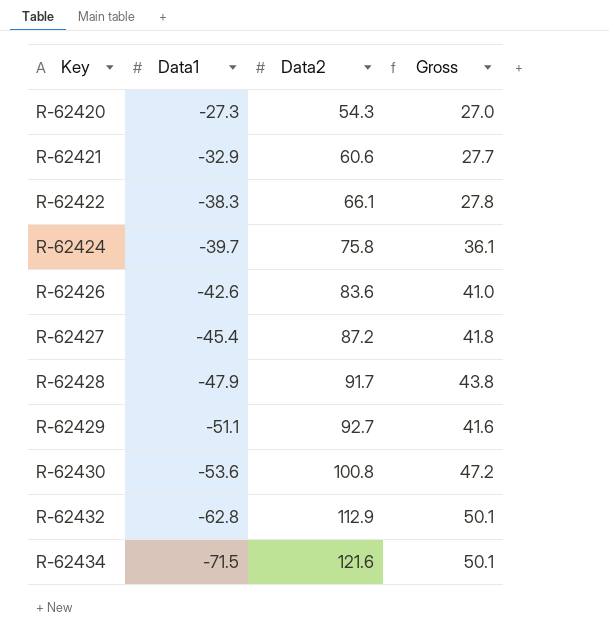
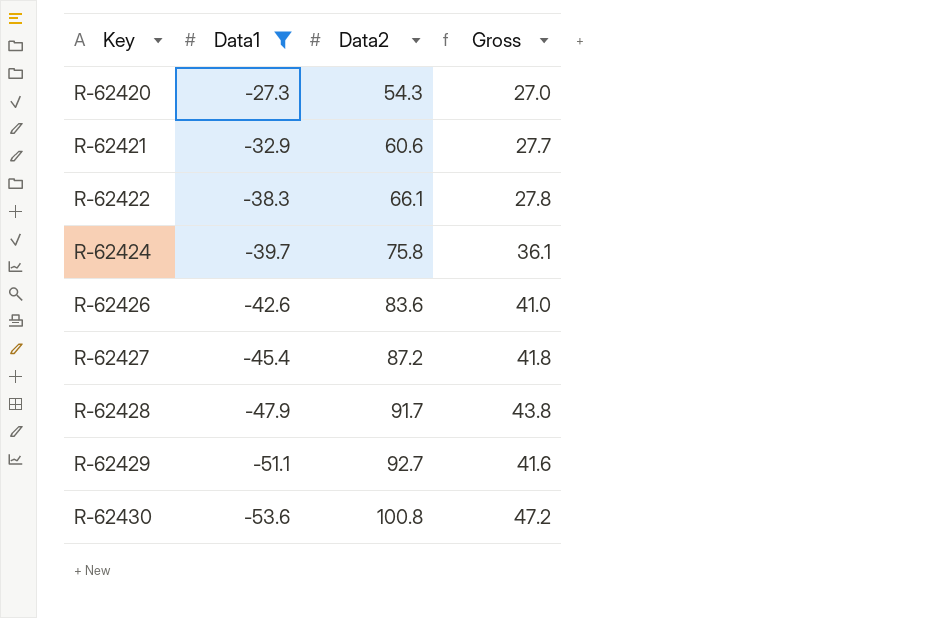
filter: none -> Data1 >= -53.6

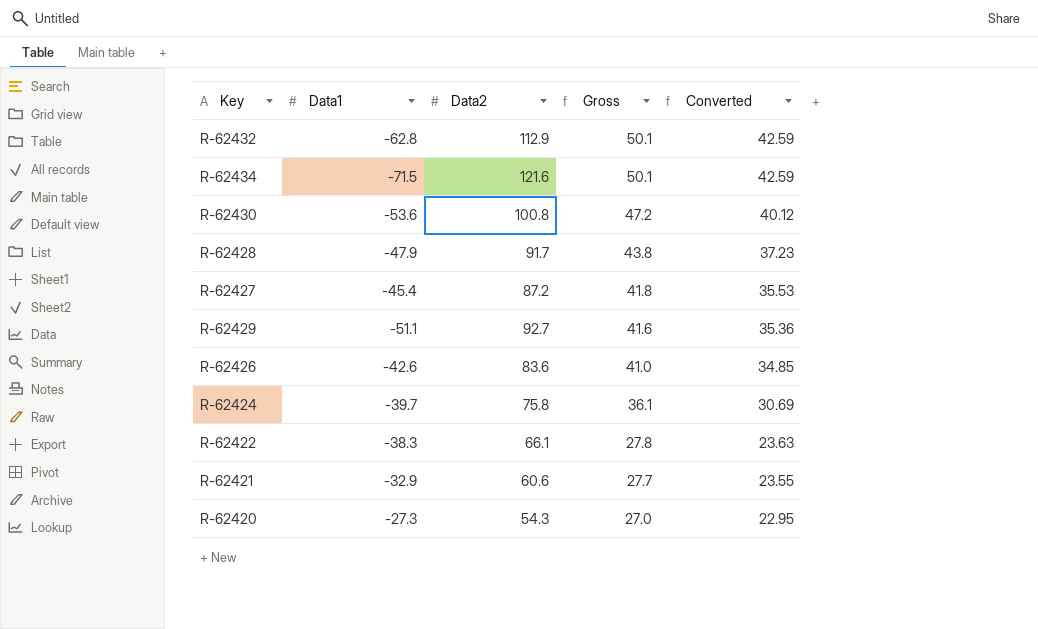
filter: Data1 >= -53.6 -> none
row order: Key ascending -> Gross descending
column Converted | formula: none -> [Gross] * 0.85

